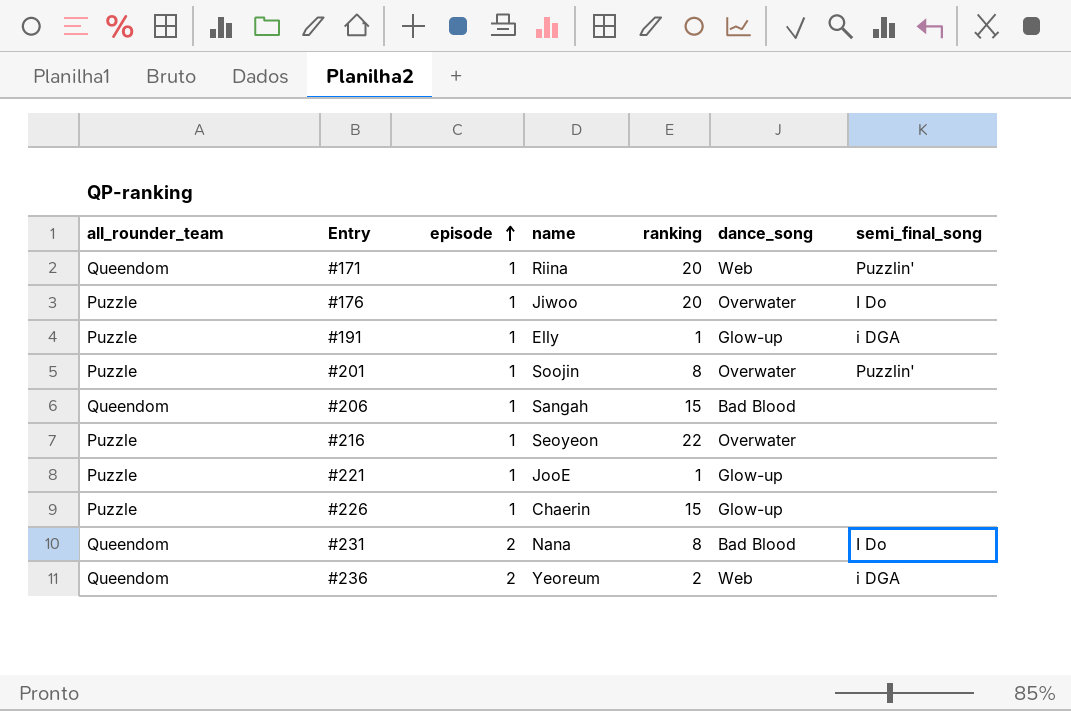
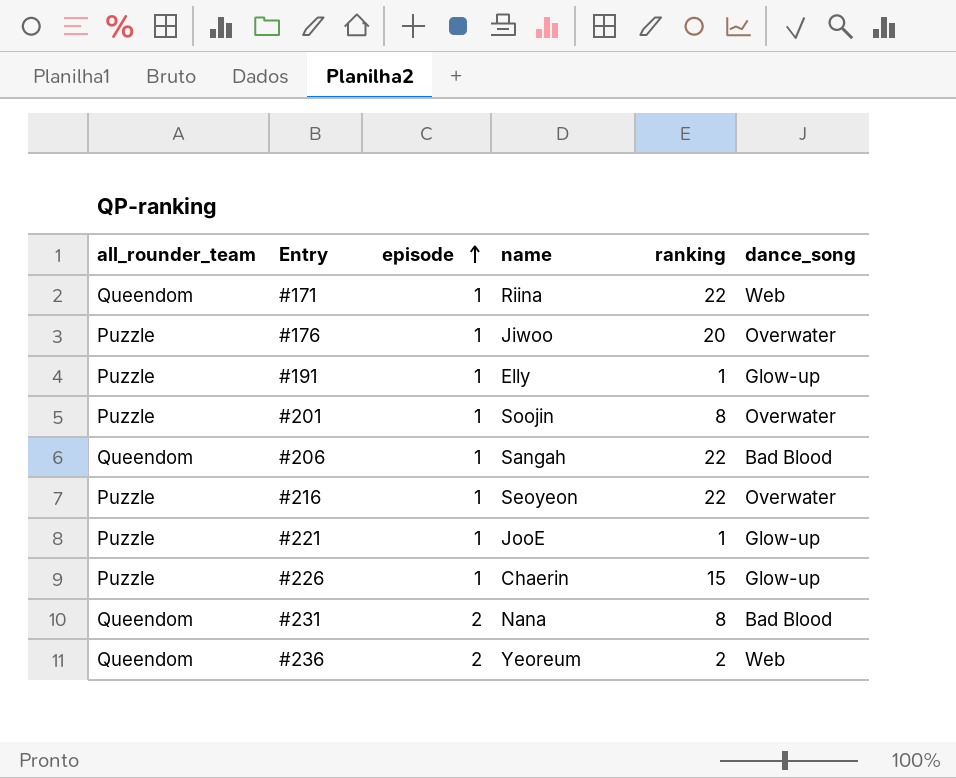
column semi_final_song | position: 7 -> none
#171 | ranking: 20 -> 22
#206 | ranking: 15 -> 22

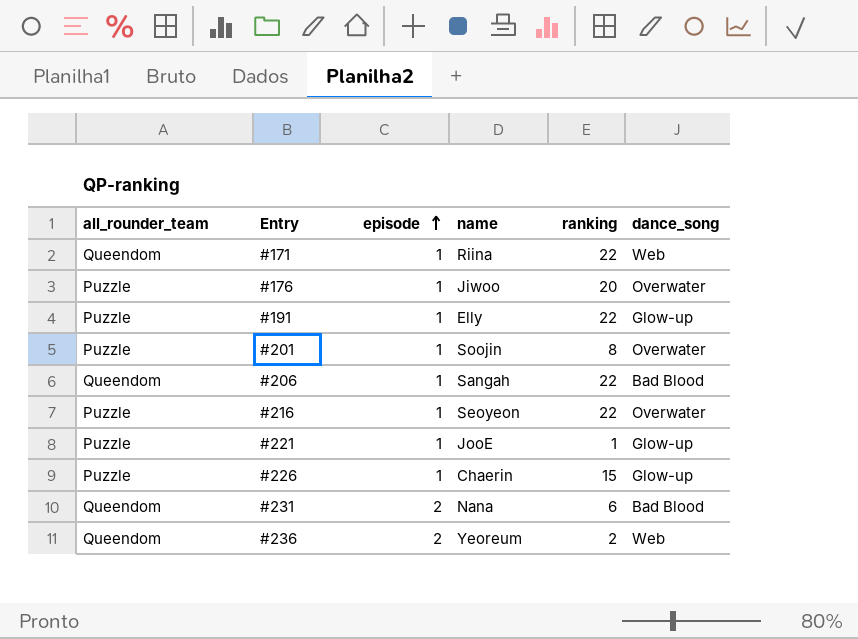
#191 | ranking: 1 -> 22
#231 | ranking: 8 -> 6

